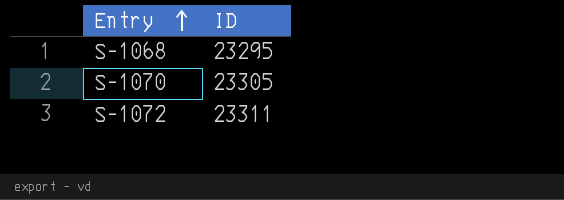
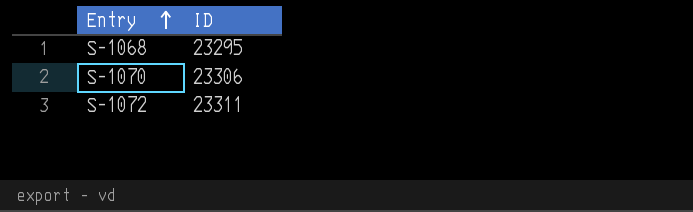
S-1070 | ID: 23305 -> 23306

